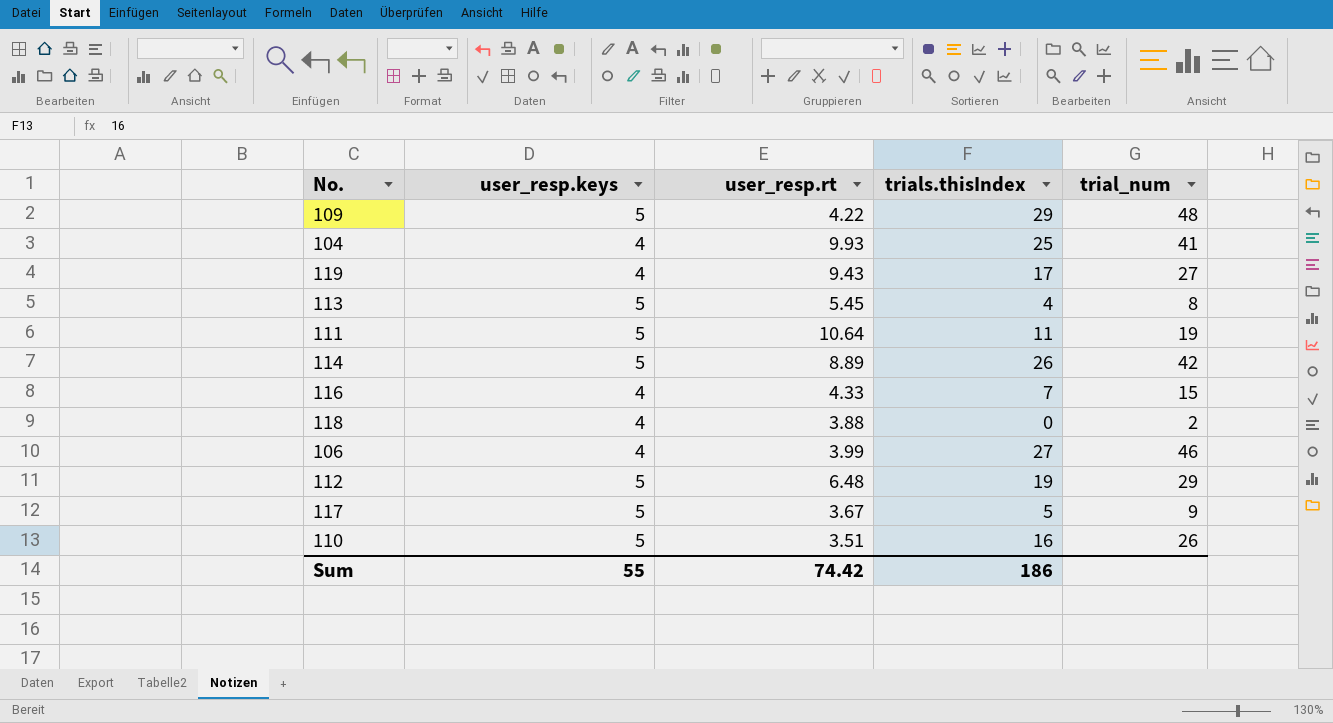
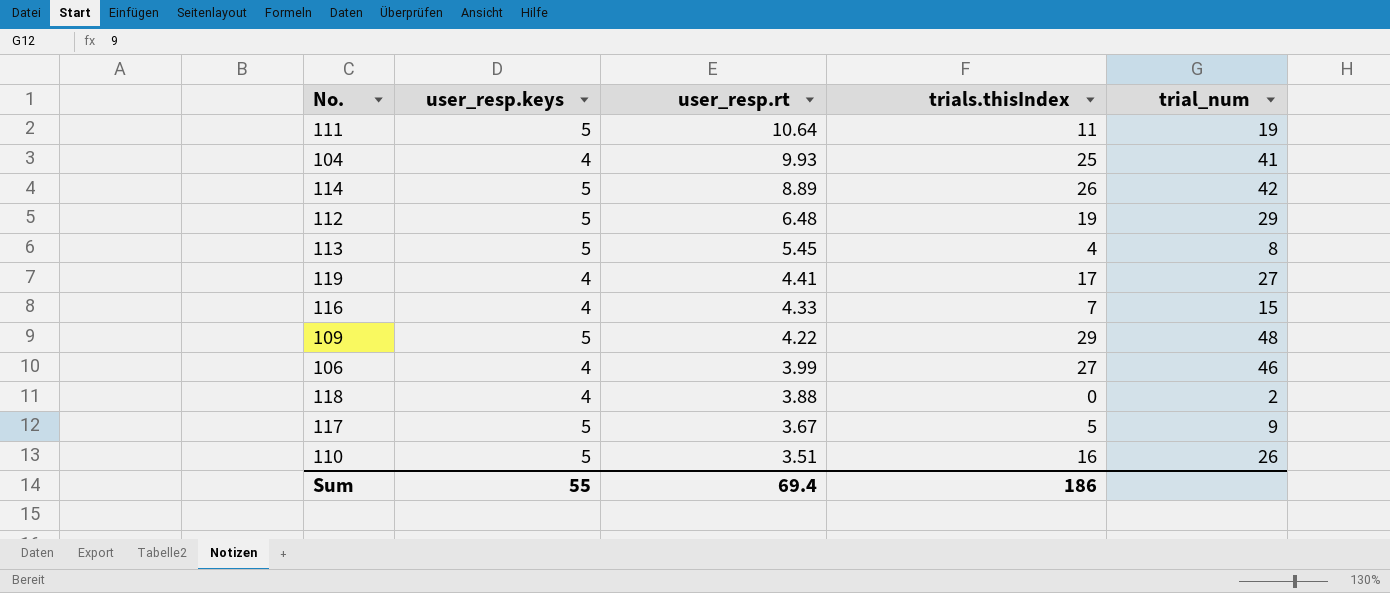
row order: none -> user_resp.rt descending
119 | user_resp.rt: 9.43 -> 4.41
Sum | user_resp.rt: 74.42 -> 69.4

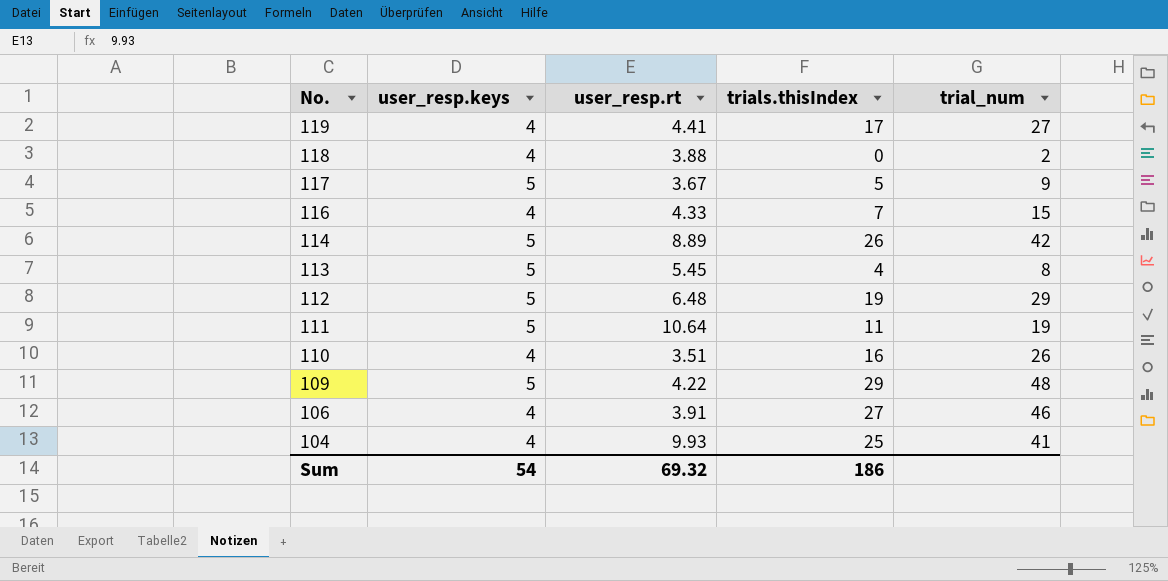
row order: user_resp.rt descending -> No. descending
110 | user_resp.keys: 5 -> 4
106 | user_resp.rt: 3.99 -> 3.91
Sum | user_resp.keys: 55 -> 54
Sum | user_resp.rt: 69.4 -> 69.32

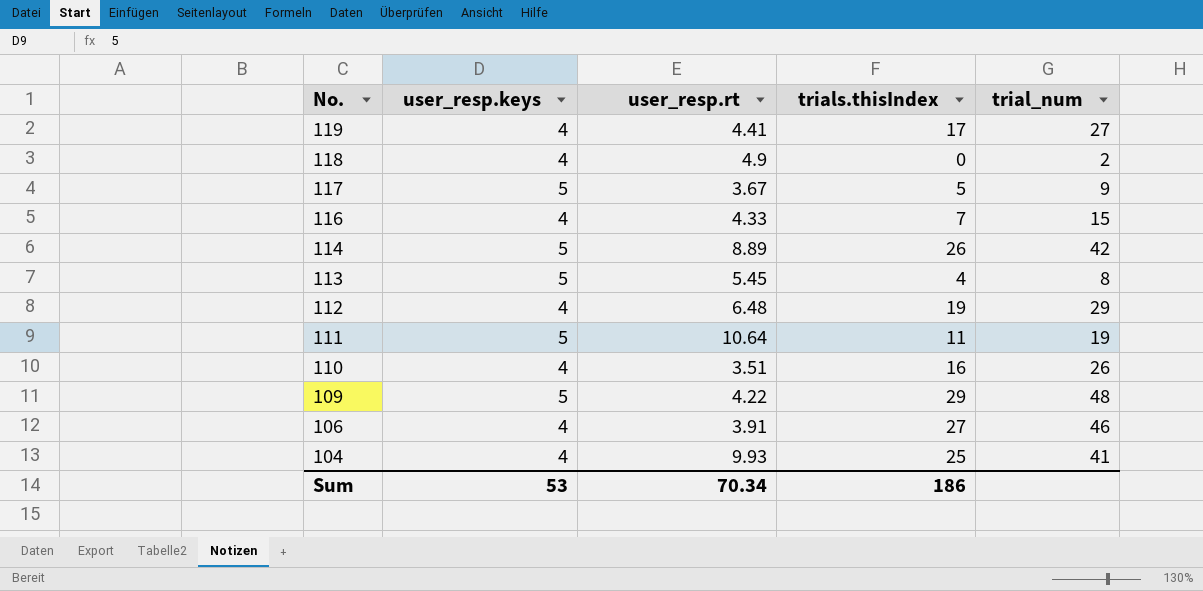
118 | user_resp.rt: 3.88 -> 4.9
112 | user_resp.keys: 5 -> 4
Sum | user_resp.keys: 54 -> 53
Sum | user_resp.rt: 69.32 -> 70.34

